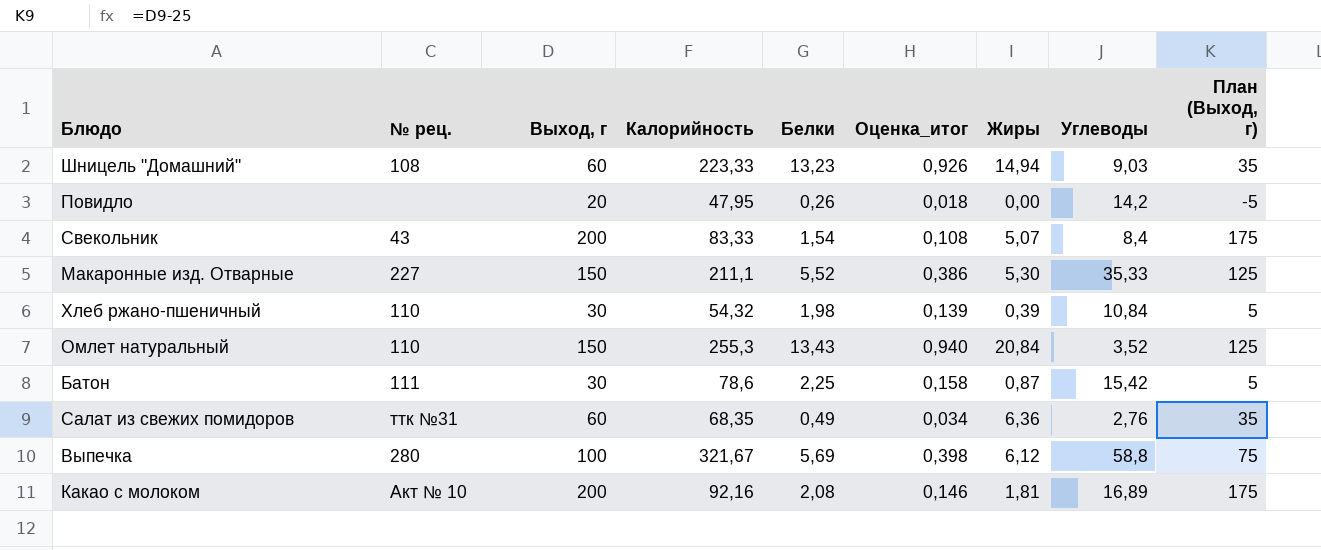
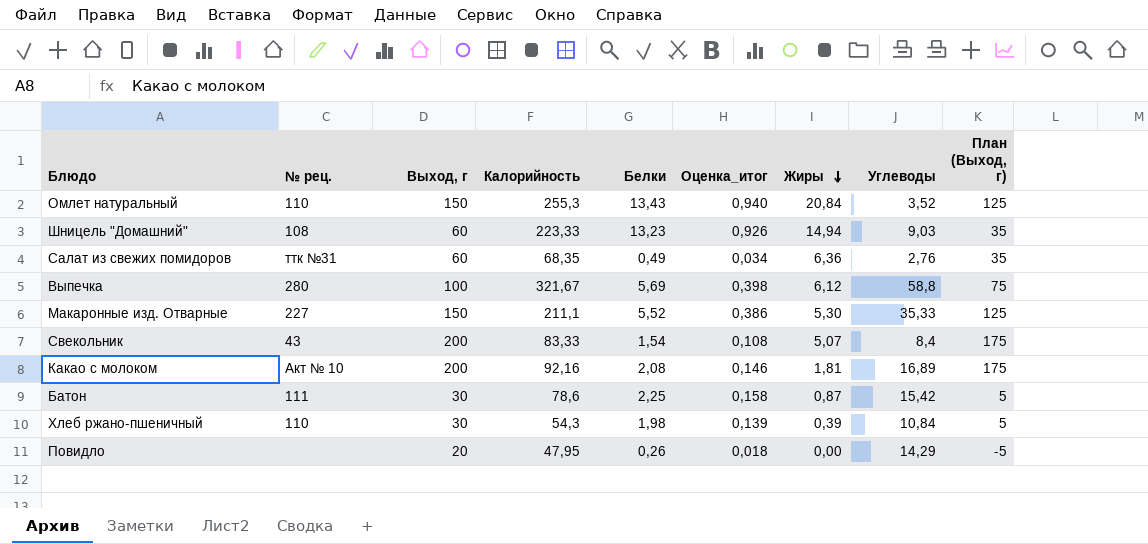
row order: none -> Жиры descending
Хлеб ржано-пшеничный | Калорийность: 54,32 -> 54,3
Повидло | Углеводы: 14,2 -> 14,29

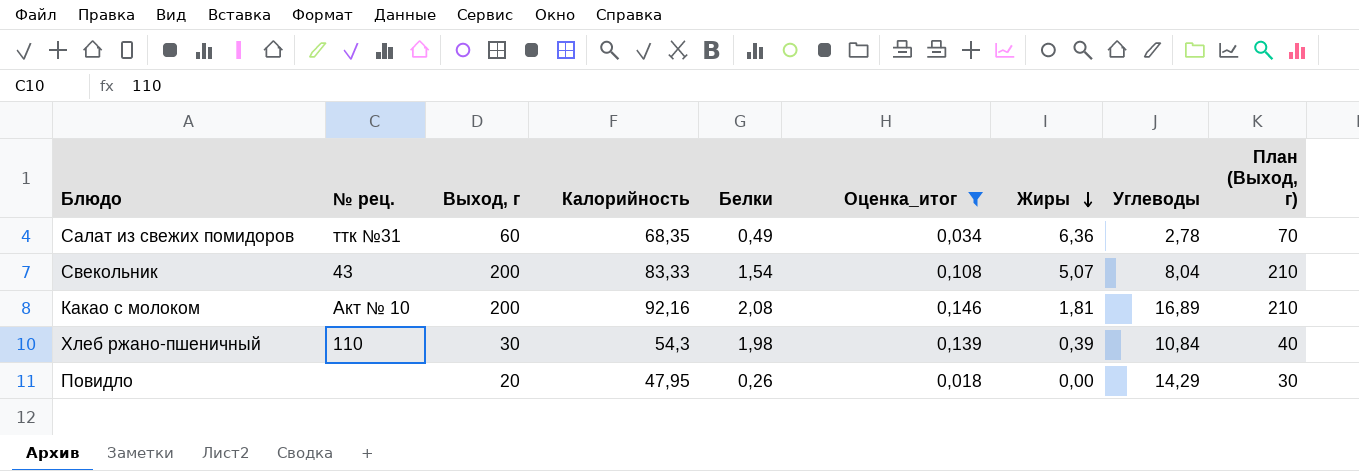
filter: none -> Оценка_итог <= 0,146
column План (Выход, г) | formula: [Выход, г] - 25 -> [Выход, г] + 10
Салат из свежих помидоров | Углеводы: 2,76 -> 2,78
Свекольник | Углеводы: 8,4 -> 8,04

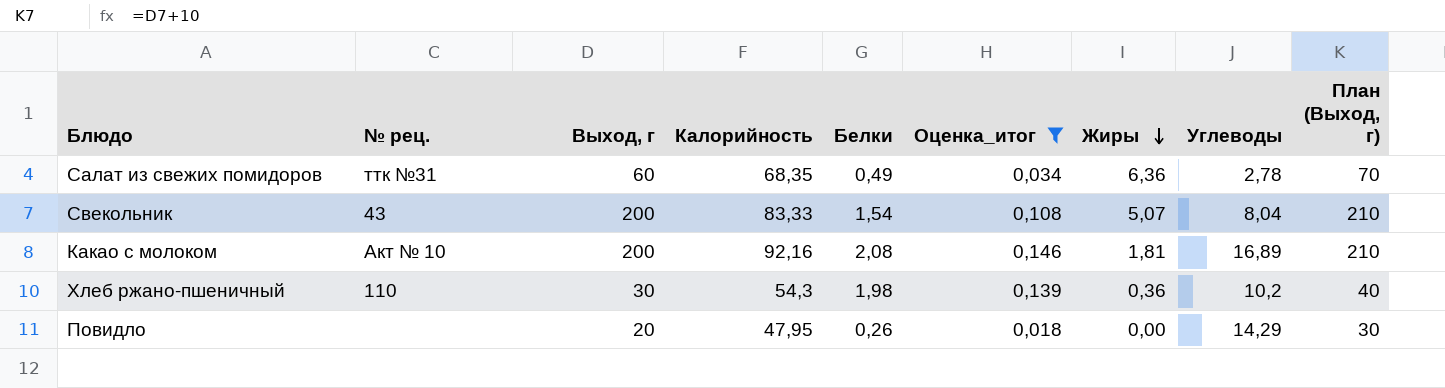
Хлеб ржано-пшеничный | Жиры: 0,39 -> 0,36
Хлеб ржано-пшеничный | Углеводы: 10,84 -> 10,2

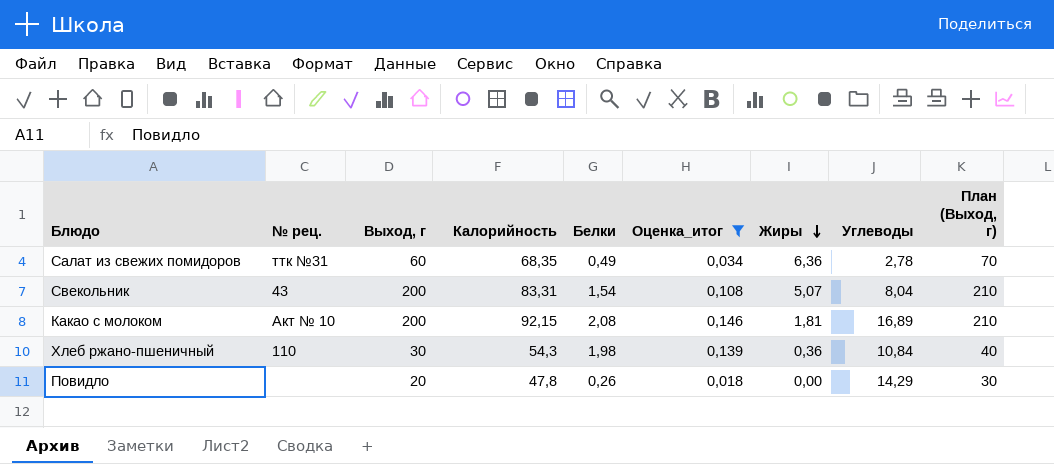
Свекольник | Калорийность: 83,33 -> 83,31
Какао с молоком | Калорийность: 92,16 -> 92,15
Хлеб ржано-пшеничный | Углеводы: 10,2 -> 10,84
Повидло | Калорийность: 47,95 -> 47,8

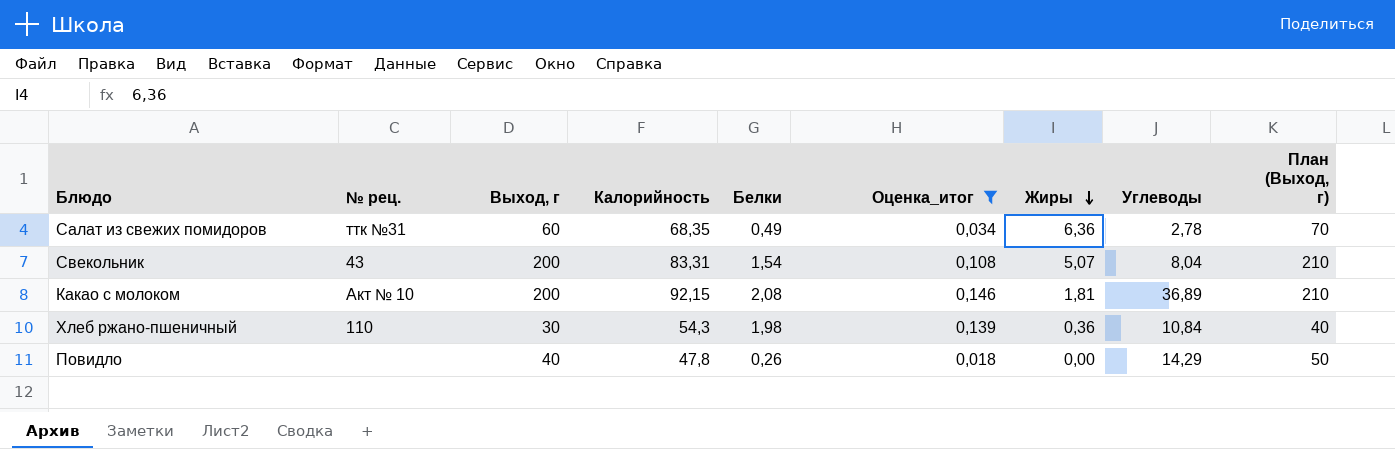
Какао с молоком | Углеводы: 16,89 -> 36,89
Повидло | Выход, г: 20 -> 40
Повидло | План (Выход, г): 30 -> 50

